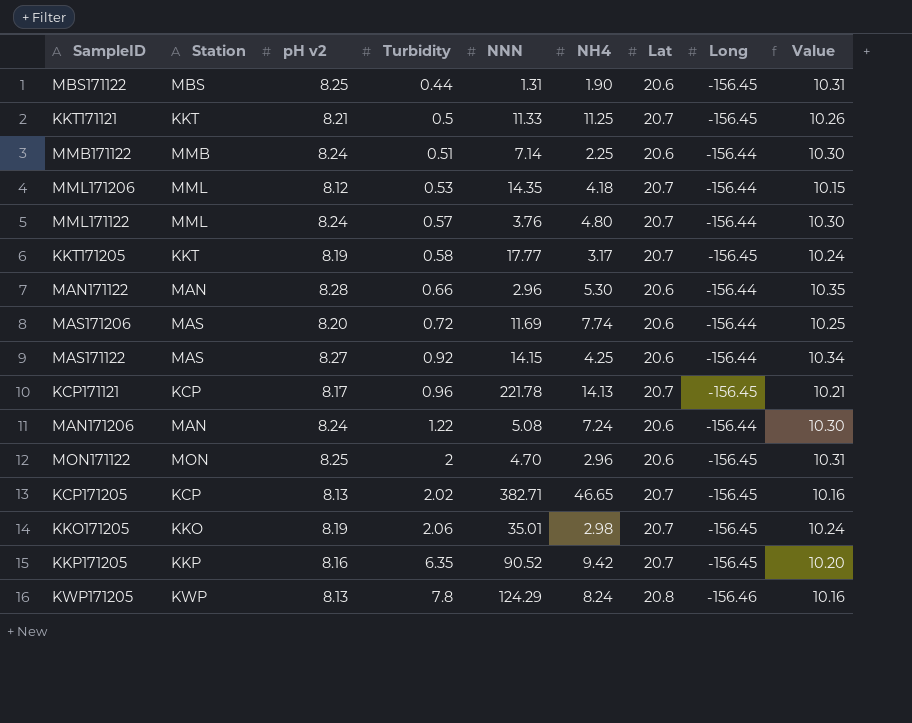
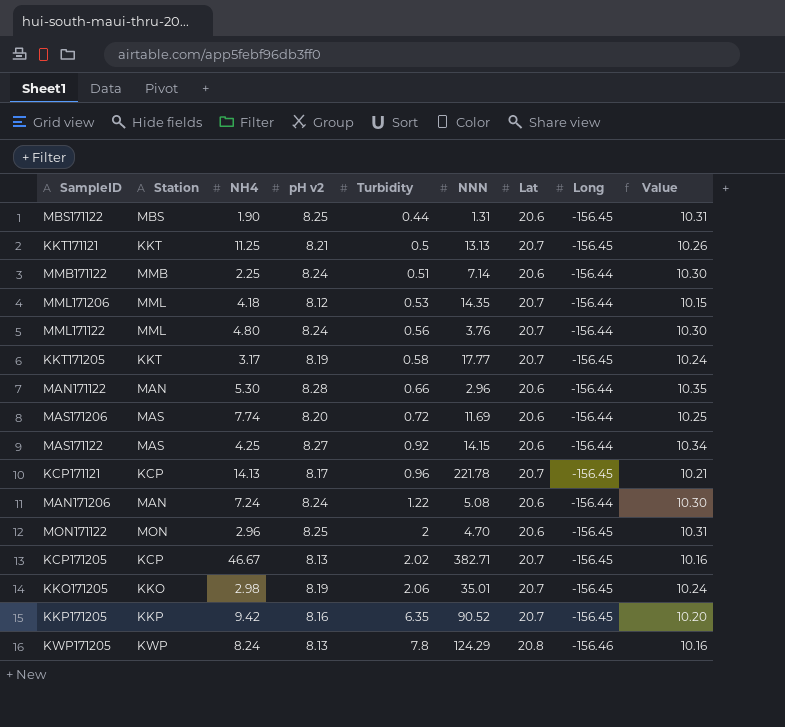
column NH4 | position: 6 -> 3
KKT171121 | NNN: 11.33 -> 13.13
MML171122 | Turbidity: 0.57 -> 0.56
KCP171205 | NH4: 46.65 -> 46.67

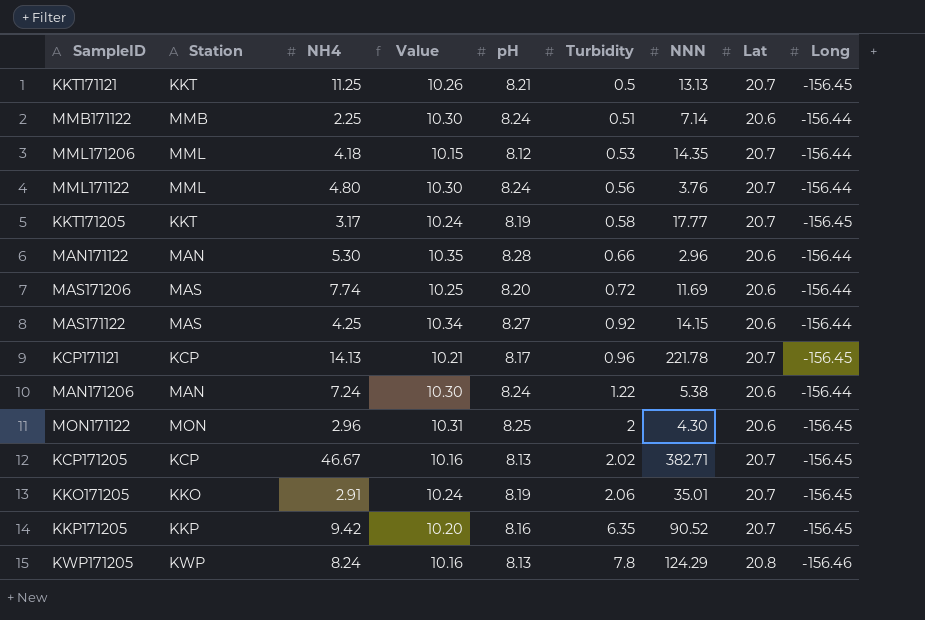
column Value | position: 9 -> 4
column name: pH v2 -> pH
row MBS171122: MBS | 1.90 | 8.25 | 0.44 | 1.31 | 20.6 | -156.45 | 10.31 -> none
MAN171206 | NNN: 5.08 -> 5.38
MON171122 | NNN: 4.70 -> 4.30
KKO171205 | NH4: 2.98 -> 2.91

